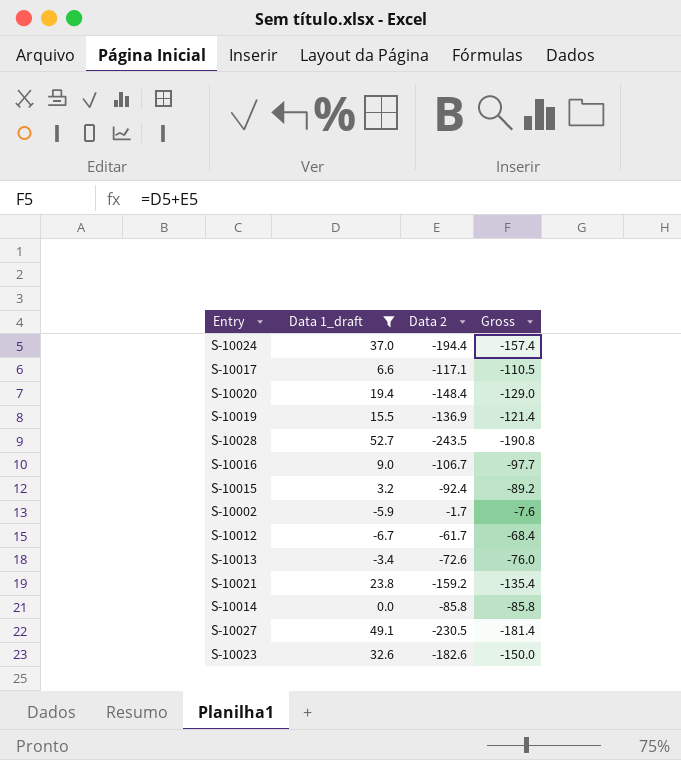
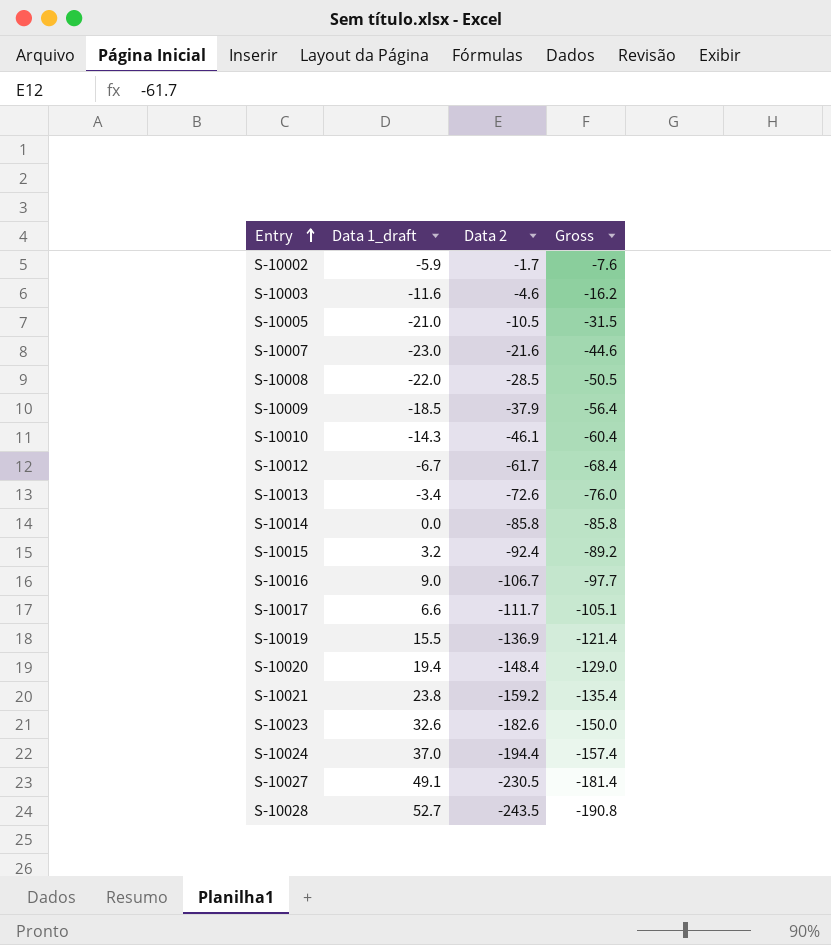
filter: Data 1_draft >= -6.7 -> none
row order: none -> Entry ascending
S-10017 | Data 2: -117.1 -> -111.7
S-10017 | Gross: -110.5 -> -105.1

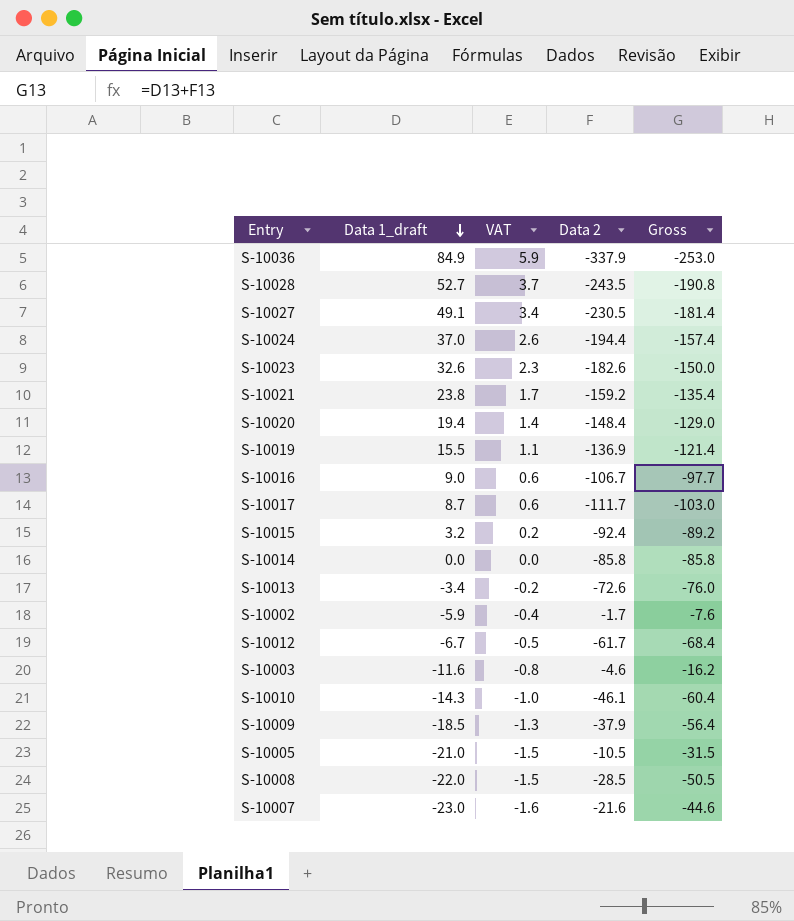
row order: Entry ascending -> Data 1_draft descending
column VAT | formula: none -> [Data 1_draft] * 0.07
row S-10036: none -> 84.9 | 5.9 | -337.9 | -253.0
S-10017 | Data 1_draft: 6.6 -> 8.7
S-10017 | Gross: -105.1 -> -103.0

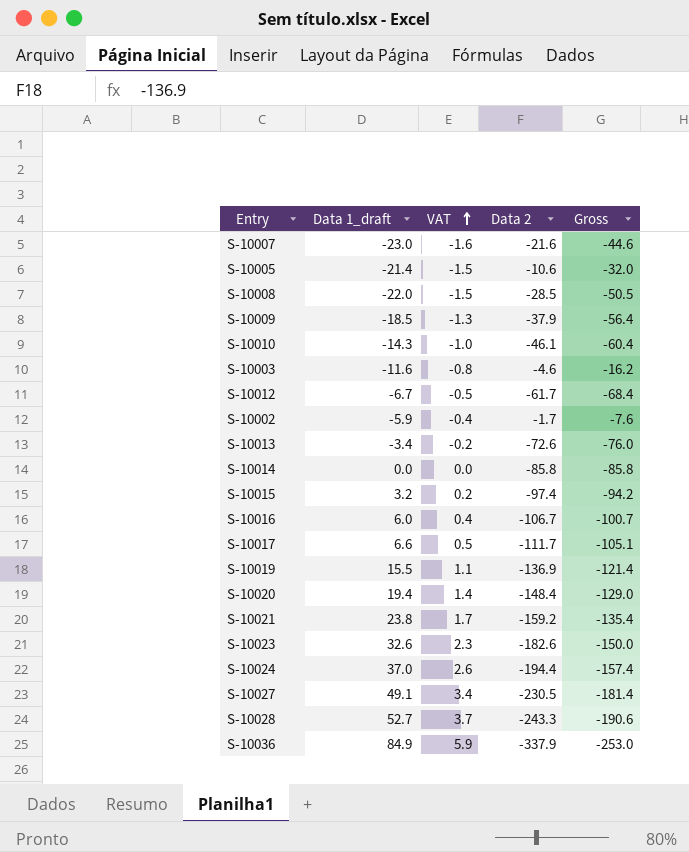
row order: Data 1_draft descending -> VAT ascending
S-10005 | Data 1_draft: -21.0 -> -21.4
S-10005 | Data 2: -10.5 -> -10.6
S-10005 | Gross: -31.5 -> -32.0
S-10015 | Data 2: -92.4 -> -97.4
S-10015 | Gross: -89.2 -> -94.2
S-10016 | Data 1_draft: 9.0 -> 6.0
S-10016 | VAT: 0.6 -> 0.4
S-10016 | Gross: -97.7 -> -100.7
S-10017 | Data 1_draft: 8.7 -> 6.6
S-10017 | VAT: 0.6 -> 0.5
S-10017 | Gross: -103.0 -> -105.1
S-10028 | Data 2: -243.5 -> -243.3
S-10028 | Gross: -190.8 -> -190.6

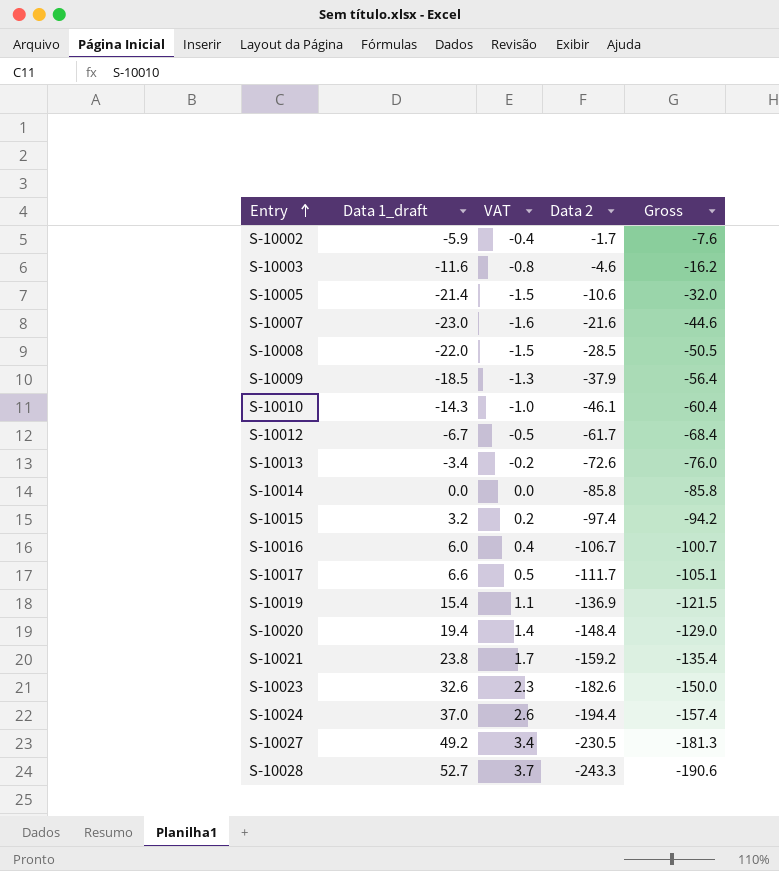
row order: VAT ascending -> Entry ascending
row S-10036: 84.9 | 5.9 | -337.9 | -253.0 -> none
S-10019 | Data 1_draft: 15.5 -> 15.4
S-10019 | Gross: -121.4 -> -121.5
S-10027 | Data 1_draft: 49.1 -> 49.2
S-10027 | Gross: -181.4 -> -181.3

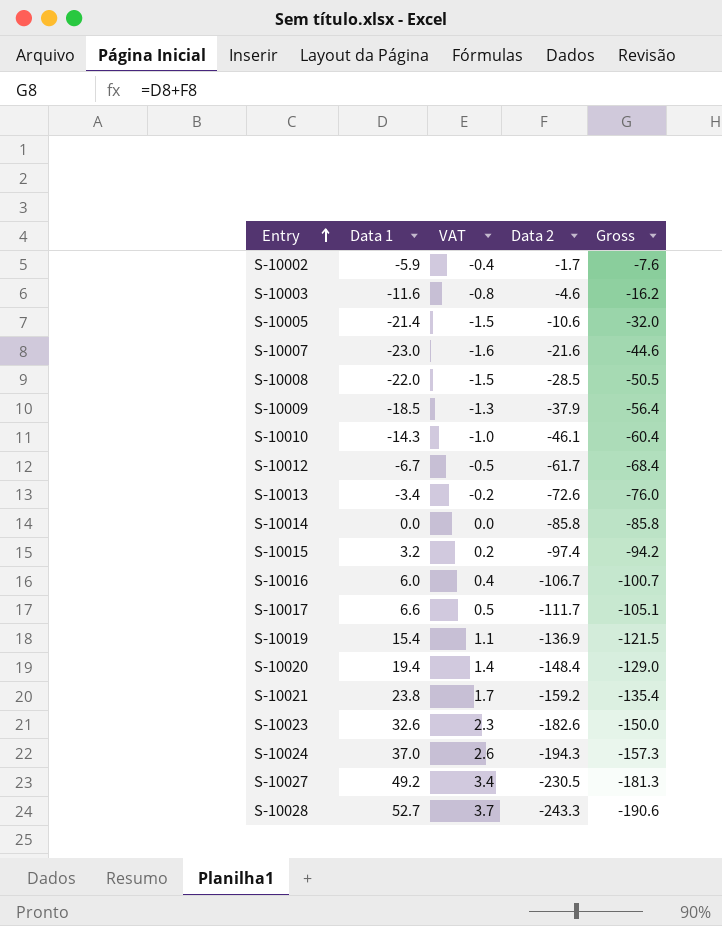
column name: Data 1_draft -> Data 1
S-10024 | Data 2: -194.4 -> -194.3
S-10024 | Gross: -157.4 -> -157.3

